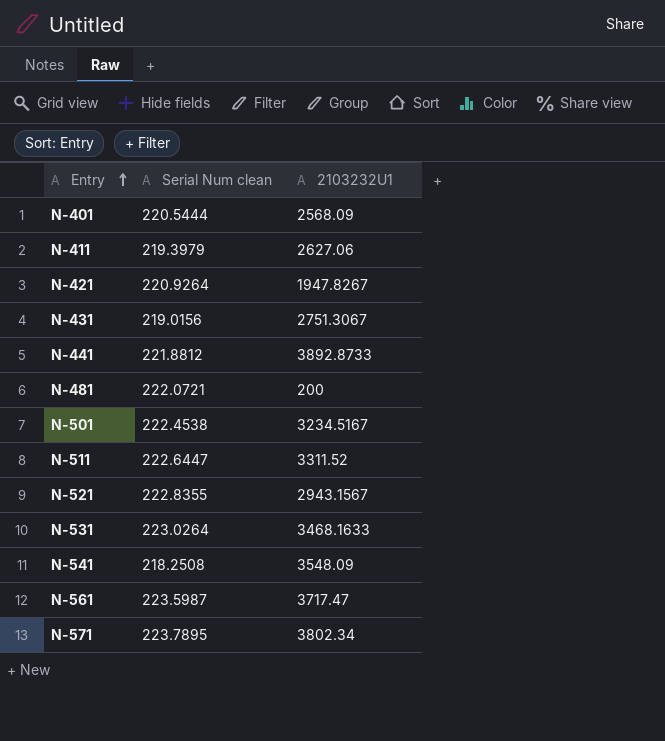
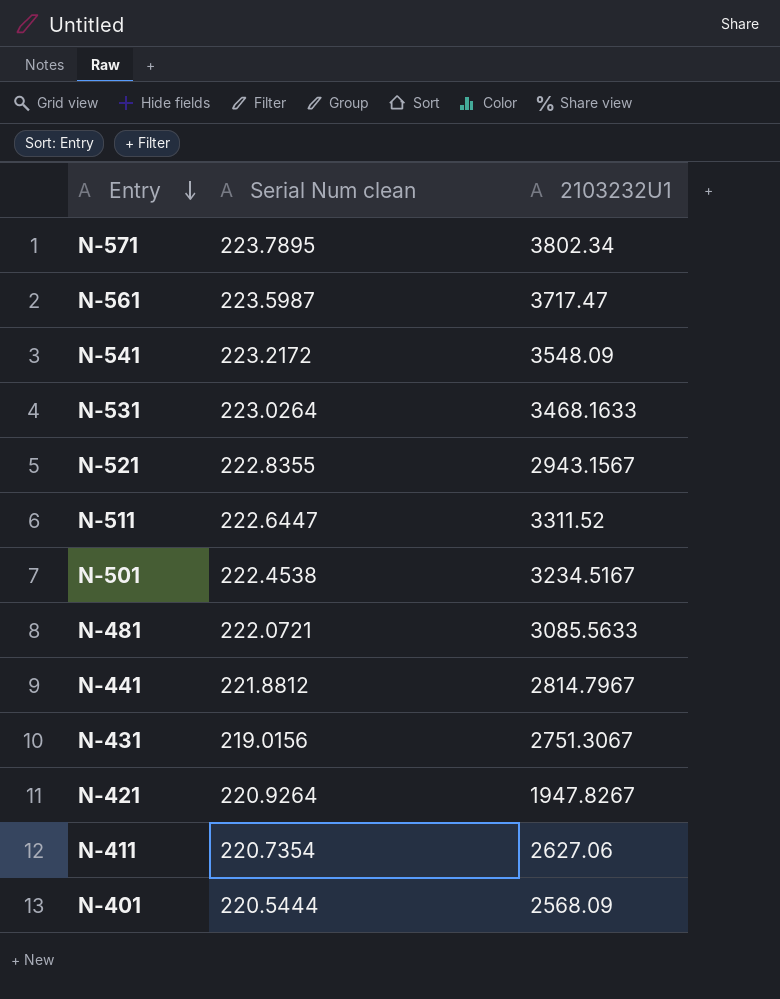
row order: Entry ascending -> Entry descending
N-541 | Serial Num clean: 218.2508 -> 223.2172
N-481 | 2103232U1: 200 -> 3085.5633
N-441 | 2103232U1: 3892.8733 -> 2814.7967
N-411 | Serial Num clean: 219.3979 -> 220.7354

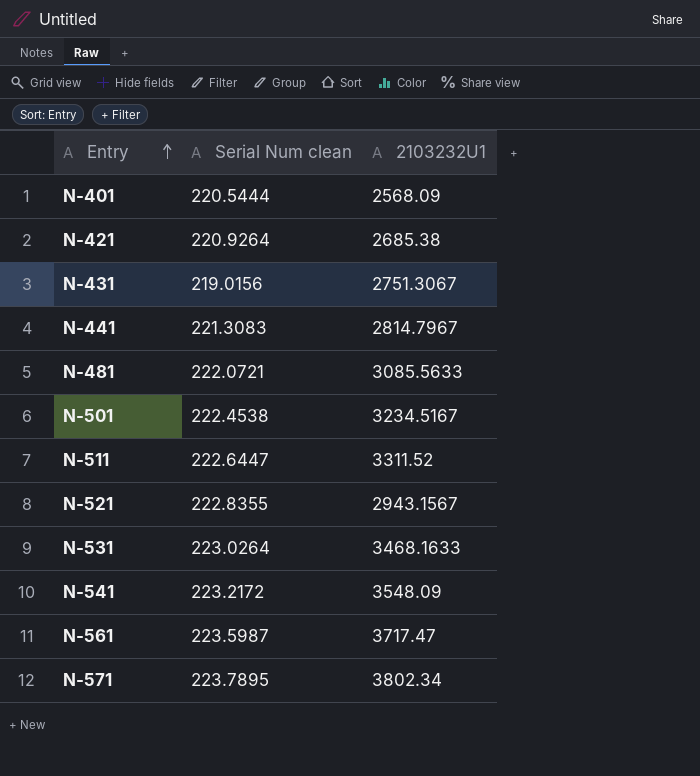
row order: Entry descending -> Entry ascending
row N-411: 220.7354 | 2627.06 -> none
N-421 | 2103232U1: 1947.8267 -> 2685.38
N-441 | Serial Num clean: 221.8812 -> 221.3083

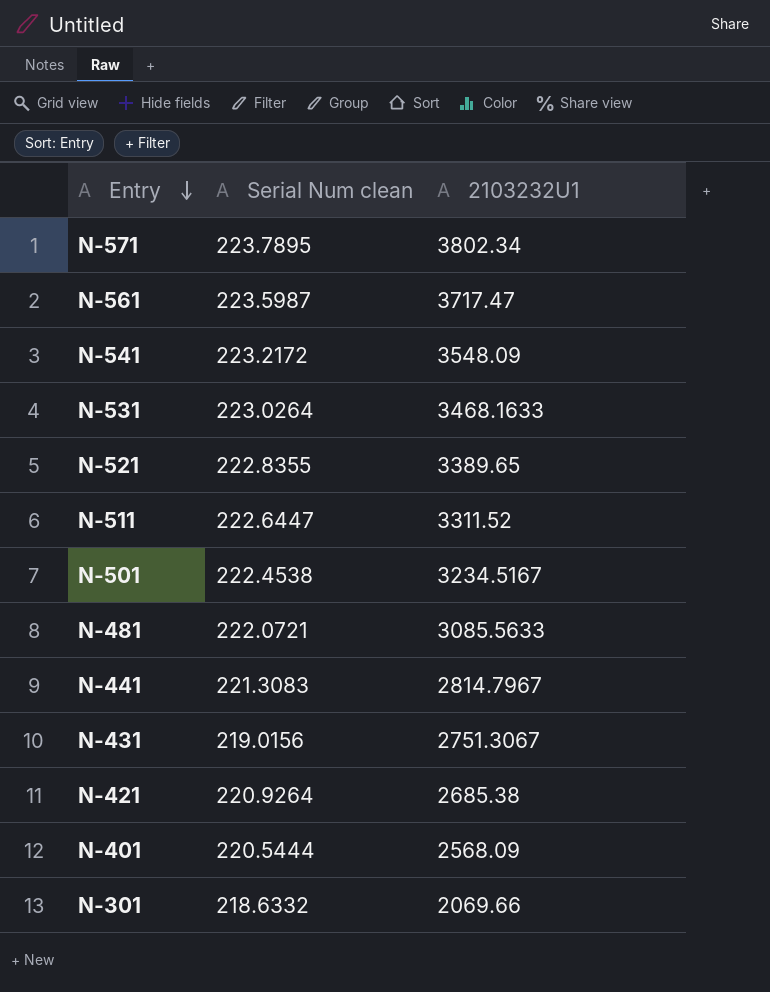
row order: Entry ascending -> Entry descending
N-521 | 2103232U1: 2943.1567 -> 3389.65
row N-301: none -> 218.6332 | 2069.66

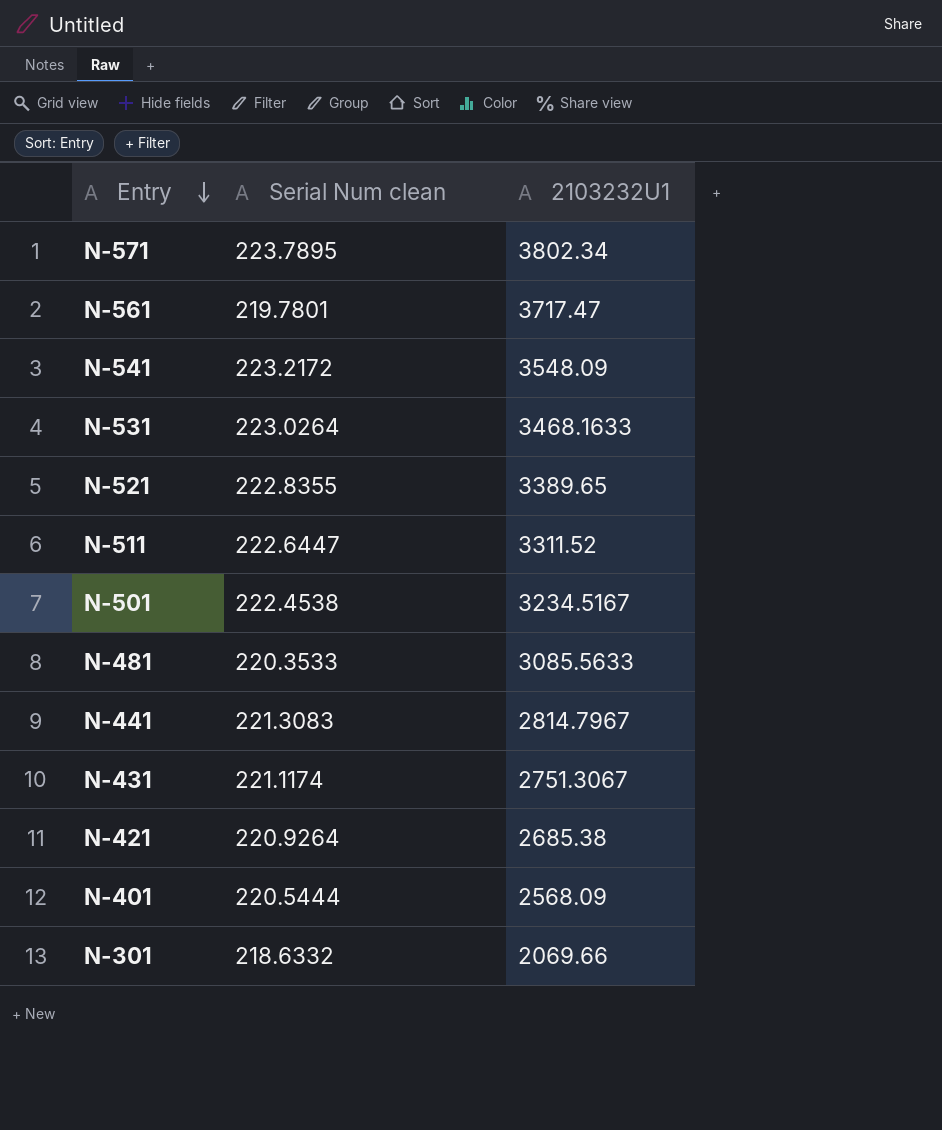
N-561 | Serial Num clean: 223.5987 -> 219.7801
N-481 | Serial Num clean: 222.0721 -> 220.3533
N-431 | Serial Num clean: 219.0156 -> 221.1174

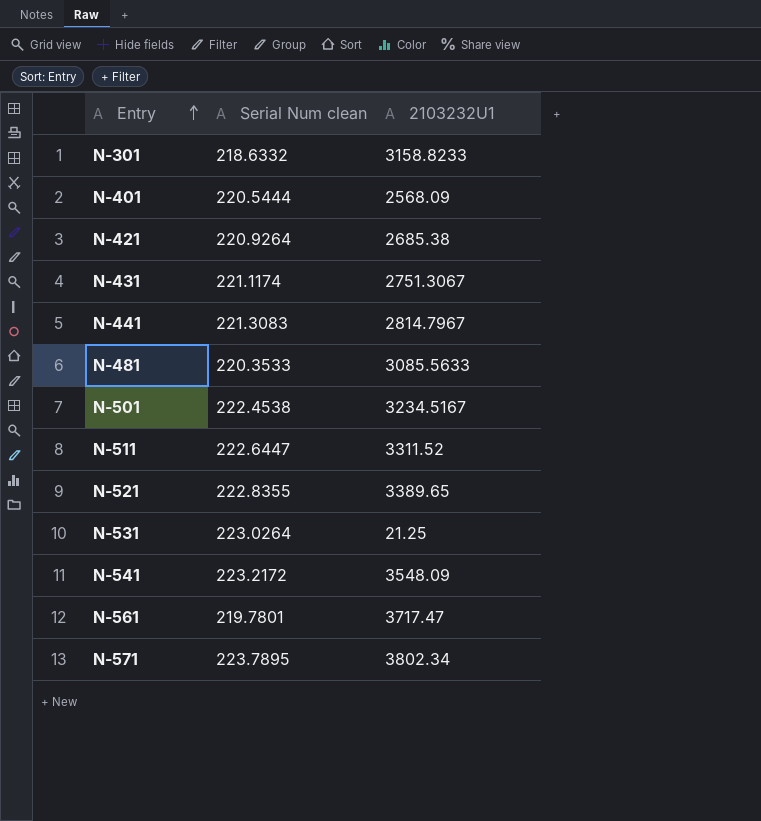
row order: Entry descending -> Entry ascending
N-301 | 2103232U1: 2069.66 -> 3158.8233
N-531 | 2103232U1: 3468.1633 -> 21.25

